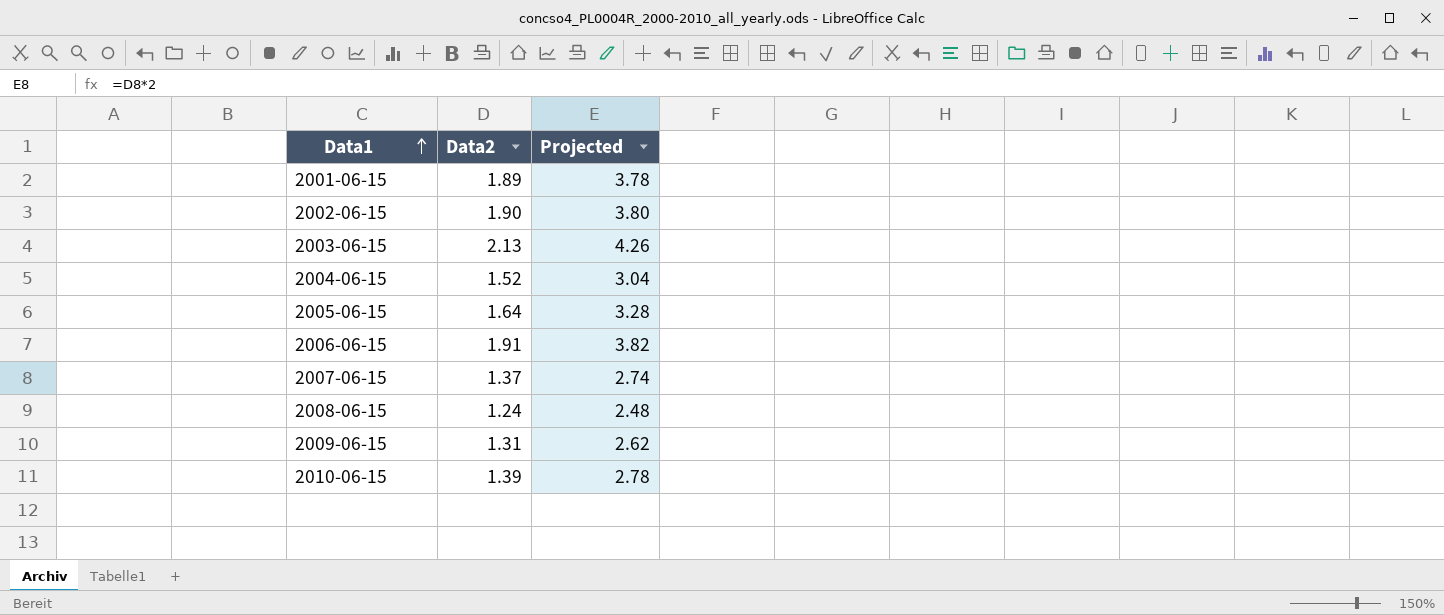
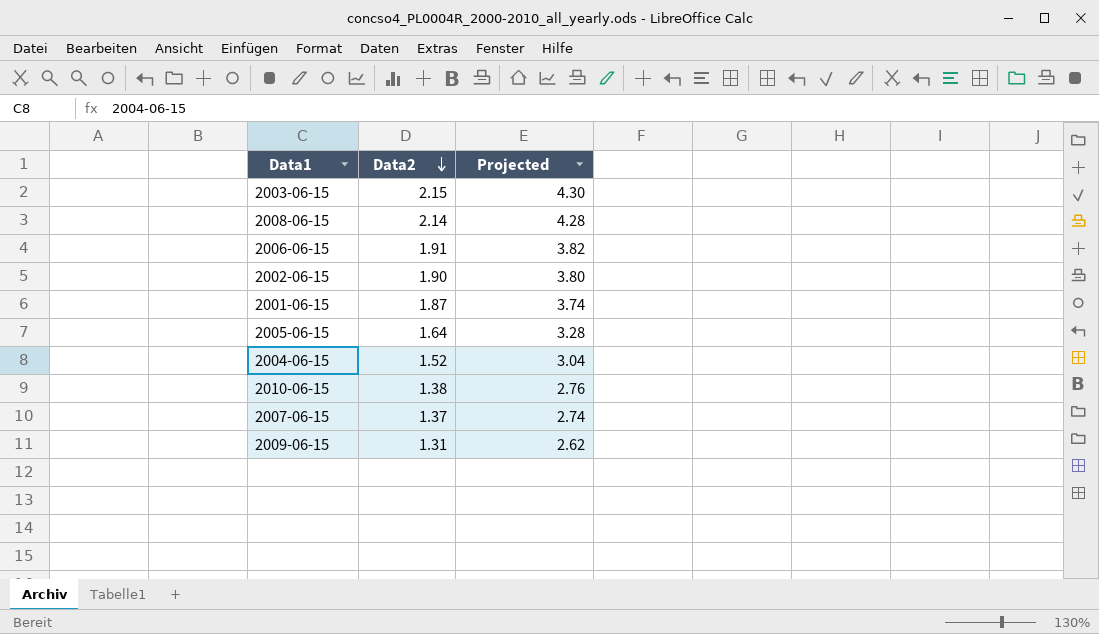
row order: Data1 ascending -> Data2 descending
2003-06-15 | Data2: 2.13 -> 2.15
2003-06-15 | Projected: 4.26 -> 4.30
2008-06-15 | Data2: 1.24 -> 2.14
2008-06-15 | Projected: 2.48 -> 4.28
2001-06-15 | Data2: 1.89 -> 1.87
2001-06-15 | Projected: 3.78 -> 3.74
2010-06-15 | Data2: 1.39 -> 1.38
2010-06-15 | Projected: 2.78 -> 2.76

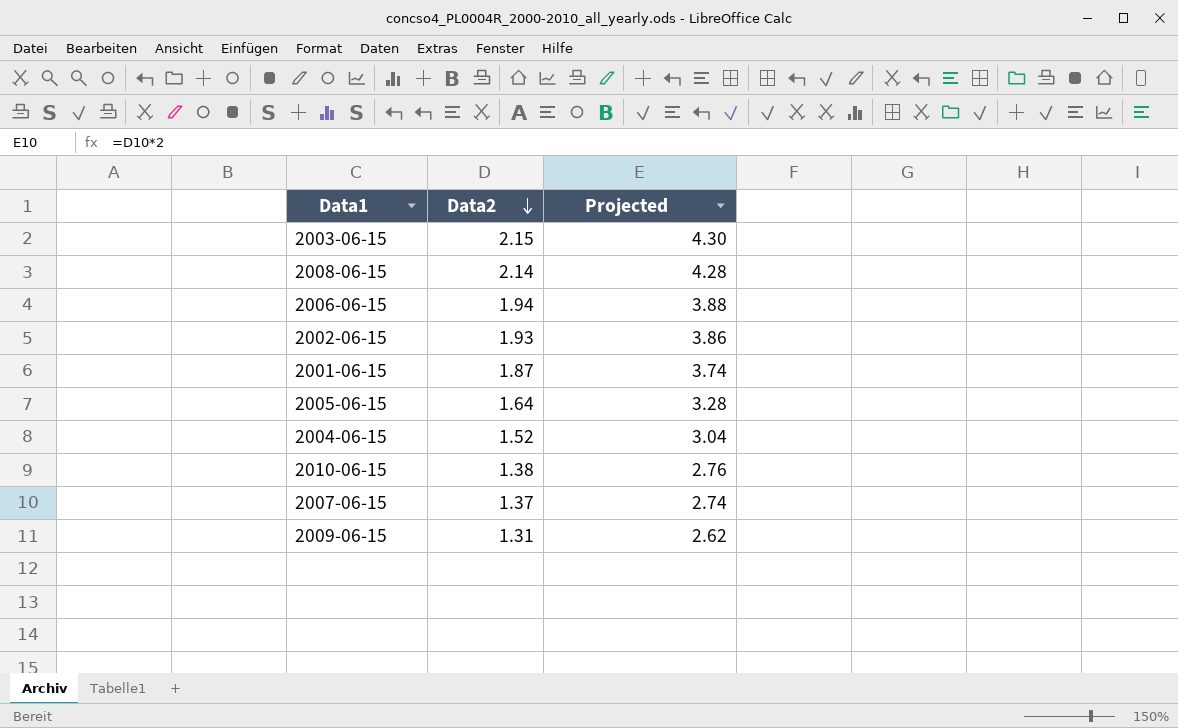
2006-06-15 | Data2: 1.91 -> 1.94
2006-06-15 | Projected: 3.82 -> 3.88
2002-06-15 | Data2: 1.90 -> 1.93
2002-06-15 | Projected: 3.80 -> 3.86

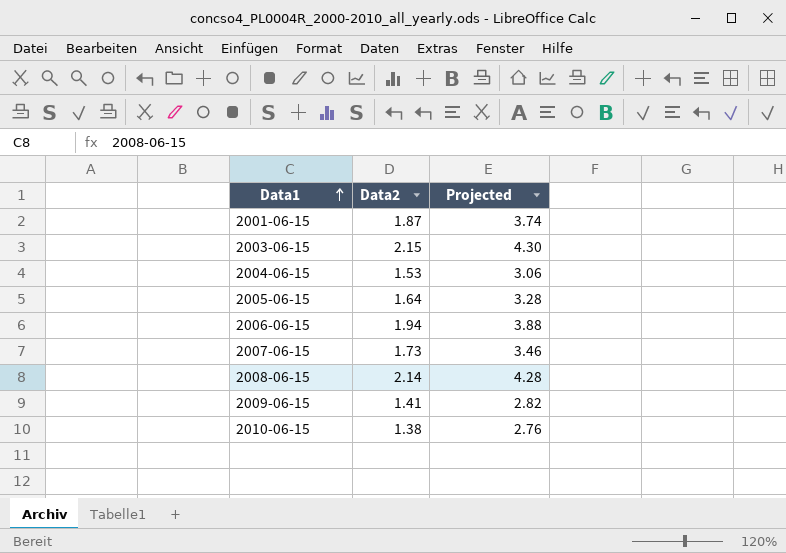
row order: Data2 descending -> Data1 ascending
row 2002-06-15: 1.93 | 3.86 -> none
2004-06-15 | Data2: 1.52 -> 1.53
2004-06-15 | Projected: 3.04 -> 3.06
2007-06-15 | Data2: 1.37 -> 1.73
2007-06-15 | Projected: 2.74 -> 3.46
2009-06-15 | Data2: 1.31 -> 1.41
2009-06-15 | Projected: 2.62 -> 2.82

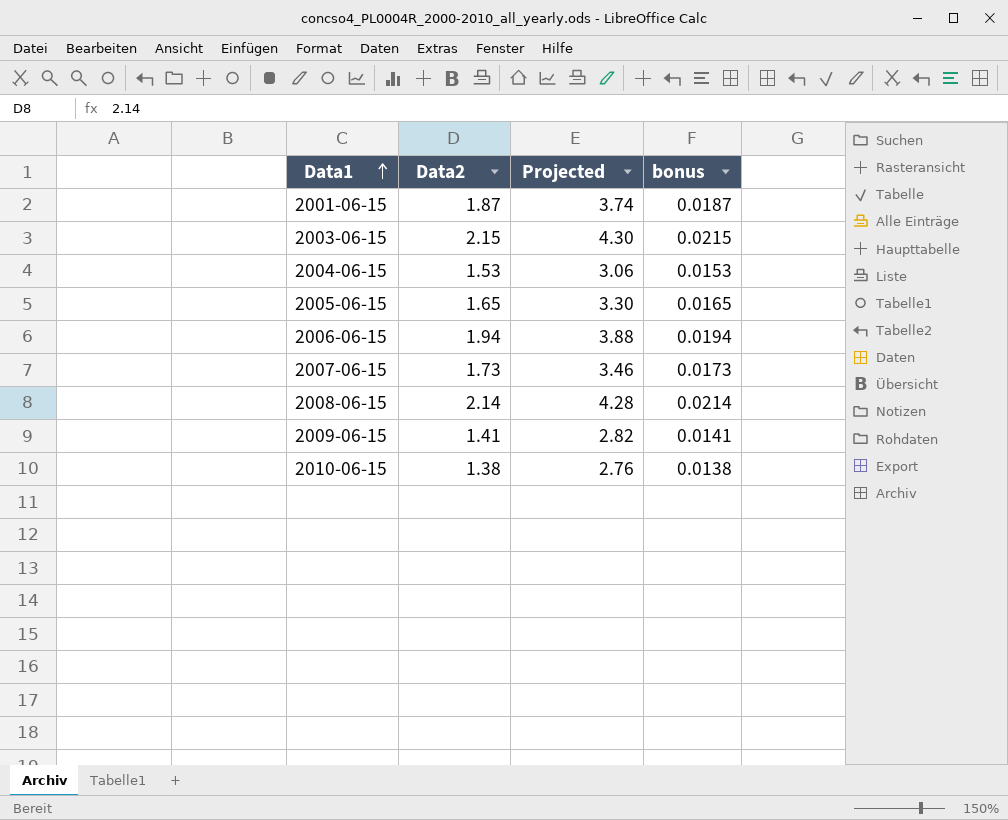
column bonus | formula: none -> [Data2] * 0.01
2005-06-15 | Data2: 1.64 -> 1.65
2005-06-15 | Projected: 3.28 -> 3.30

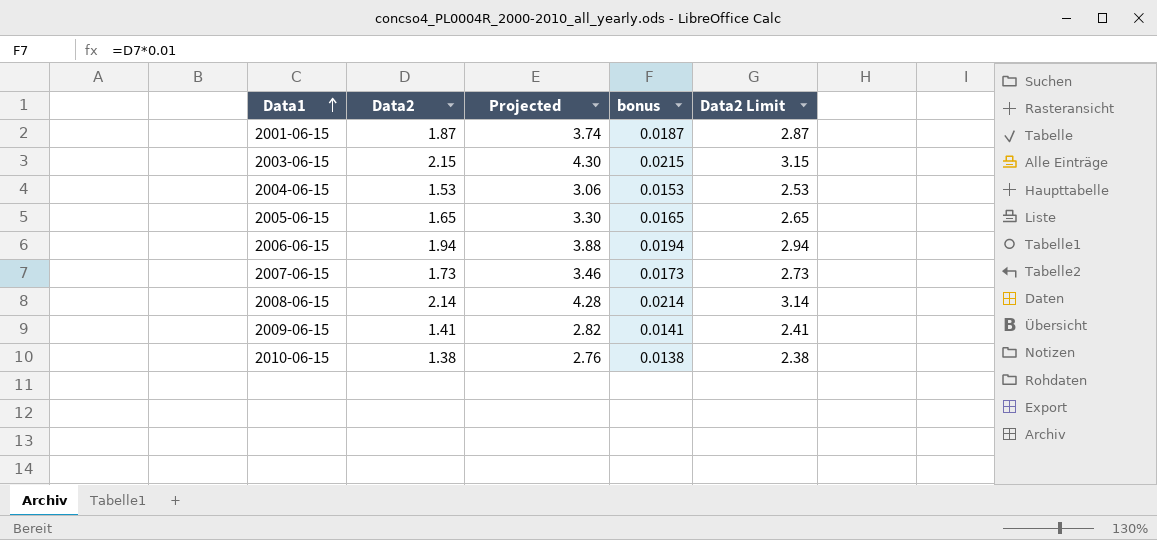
column Data2 Limit | formula: none -> [Data2] + 1

